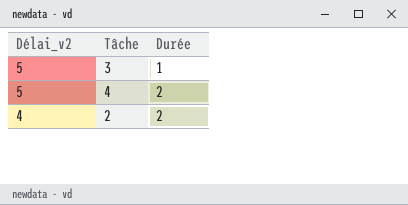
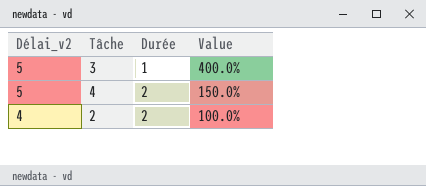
column Value | formula: none -> ([Délai_v2] - [Durée]) / [Durée]

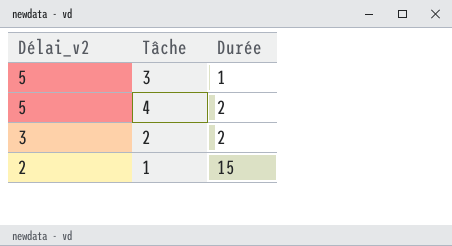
column Value | formula: ([Délai_v2] - [Durée]) / [Durée] -> none
2 | Délai_v2: 4 -> 3
row 1: none -> 2 | 15

